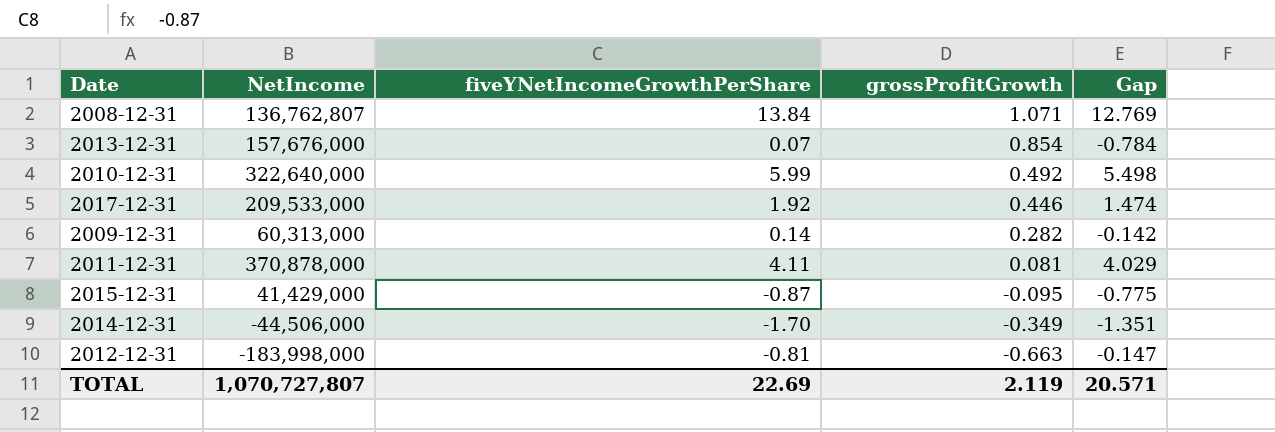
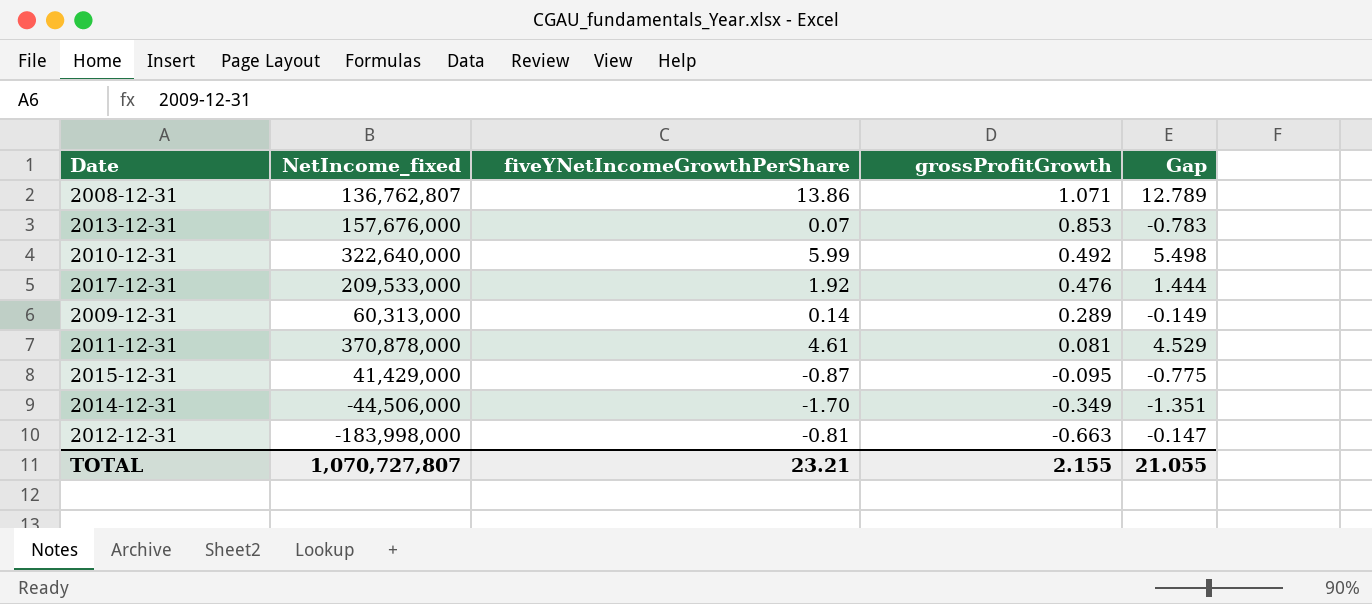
column name: NetIncome -> NetIncome_fixed
2008-12-31 | fiveYNetIncomeGrowthPerShare: 13.84 -> 13.86
2008-12-31 | Gap: 12.769 -> 12.789
2013-12-31 | grossProfitGrowth: 0.854 -> 0.853
2013-12-31 | Gap: -0.784 -> -0.783
2017-12-31 | grossProfitGrowth: 0.446 -> 0.476
2017-12-31 | Gap: 1.474 -> 1.444
2009-12-31 | grossProfitGrowth: 0.282 -> 0.289
2009-12-31 | Gap: -0.142 -> -0.149
2011-12-31 | fiveYNetIncomeGrowthPerShare: 4.11 -> 4.61
2011-12-31 | Gap: 4.029 -> 4.529
TOTAL | fiveYNetIncomeGrowthPerShare: 22.69 -> 23.21
TOTAL | grossProfitGrowth: 2.119 -> 2.155
TOTAL | Gap: 20.571 -> 21.055

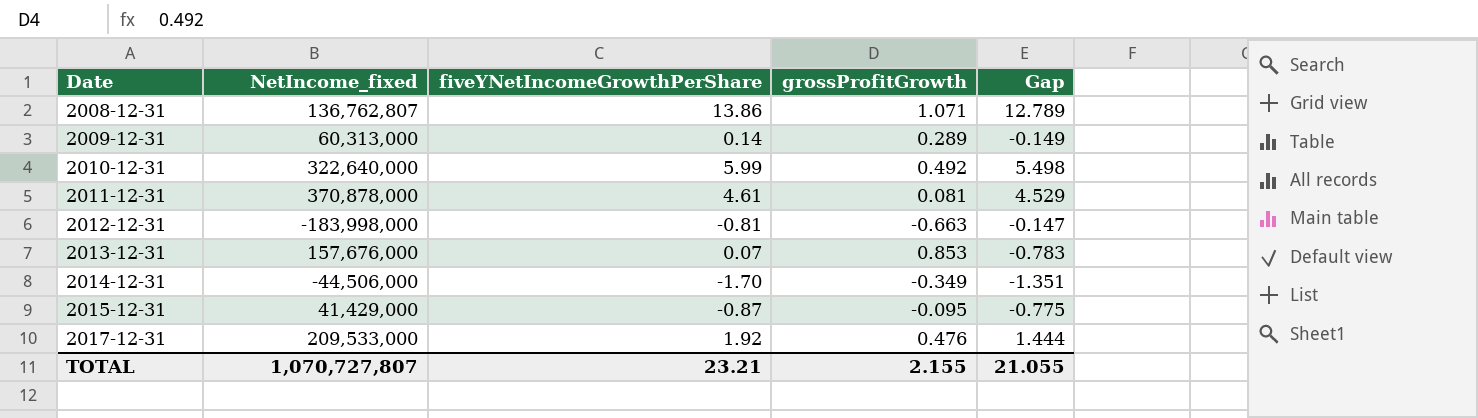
row order: grossProfitGrowth descending -> Date ascending

